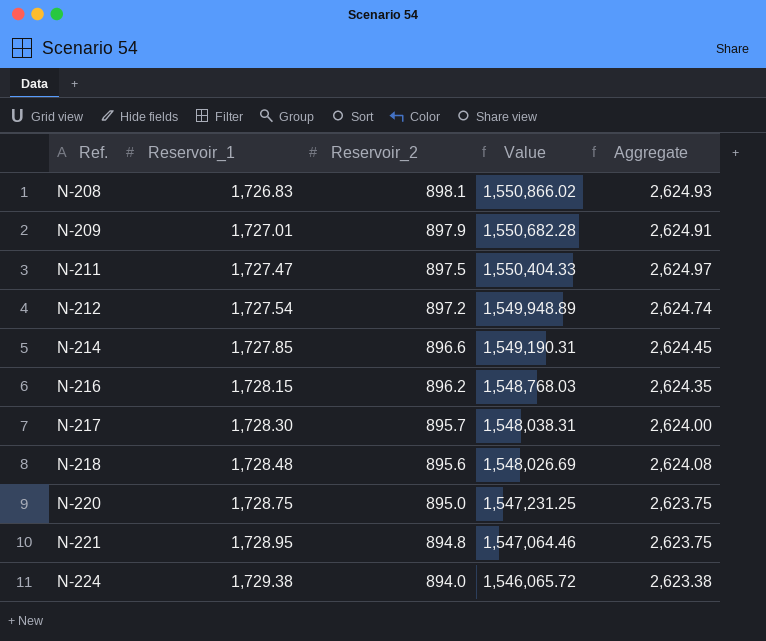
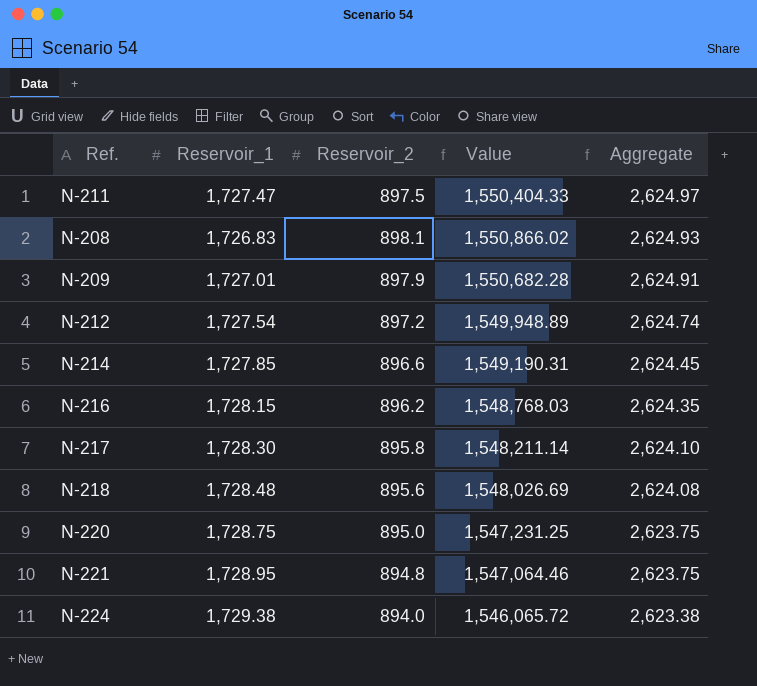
row order: Ref. ascending -> Aggregate descending
N-217 | Reservoir_2: 895.7 -> 895.8
N-217 | Value: 1,548,038.31 -> 1,548,211.14
N-217 | Aggregate: 2,624.00 -> 2,624.10

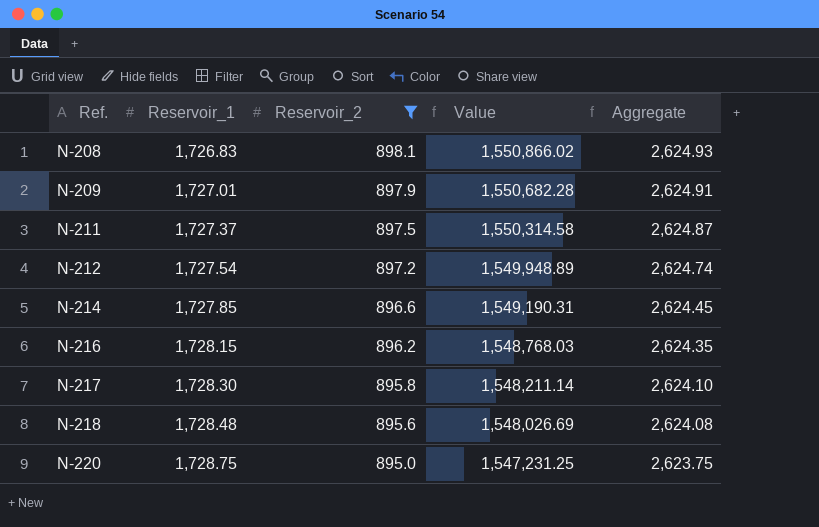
filter: none -> Reservoir_2 >= 895.0
row order: Aggregate descending -> Ref. ascending
N-211 | Reservoir_1: 1,727.47 -> 1,727.37
N-211 | Value: 1,550,404.33 -> 1,550,314.58
N-211 | Aggregate: 2,624.97 -> 2,624.87

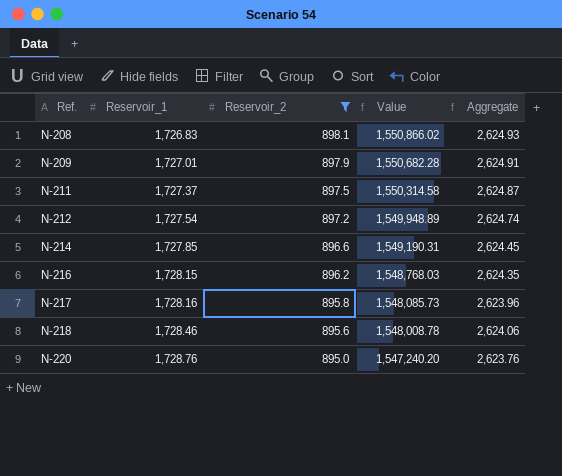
N-217 | Reservoir_1: 1,728.30 -> 1,728.16
N-217 | Value: 1,548,211.14 -> 1,548,085.73
N-217 | Aggregate: 2,624.10 -> 2,623.96
N-218 | Reservoir_1: 1,728.48 -> 1,728.46
N-218 | Value: 1,548,026.69 -> 1,548,008.78
N-218 | Aggregate: 2,624.08 -> 2,624.06
N-220 | Reservoir_1: 1,728.75 -> 1,728.76
N-220 | Value: 1,547,231.25 -> 1,547,240.20
N-220 | Aggregate: 2,623.75 -> 2,623.76

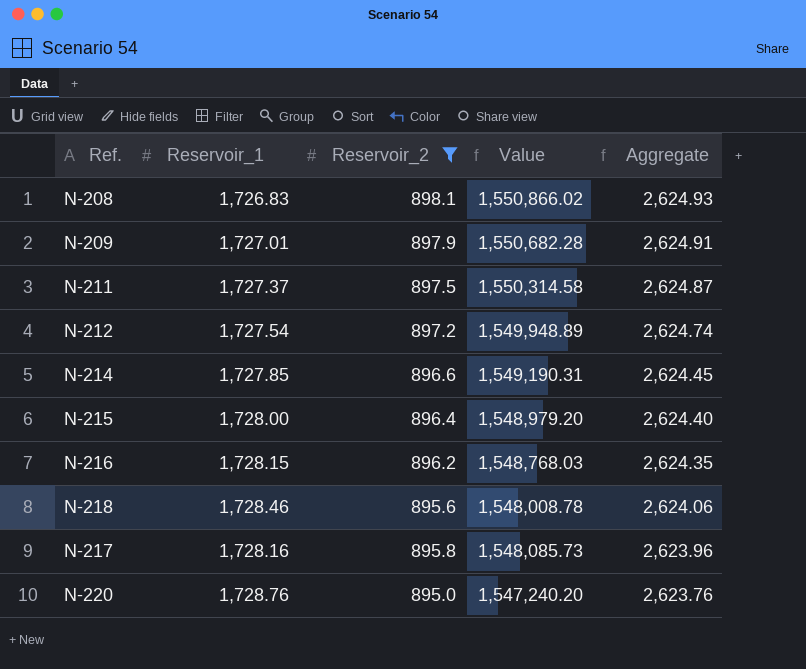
row order: Ref. ascending -> Aggregate descending
row N-215: none -> 1,728.00 | 896.4 | 1,548,979.20 | 2,624.40

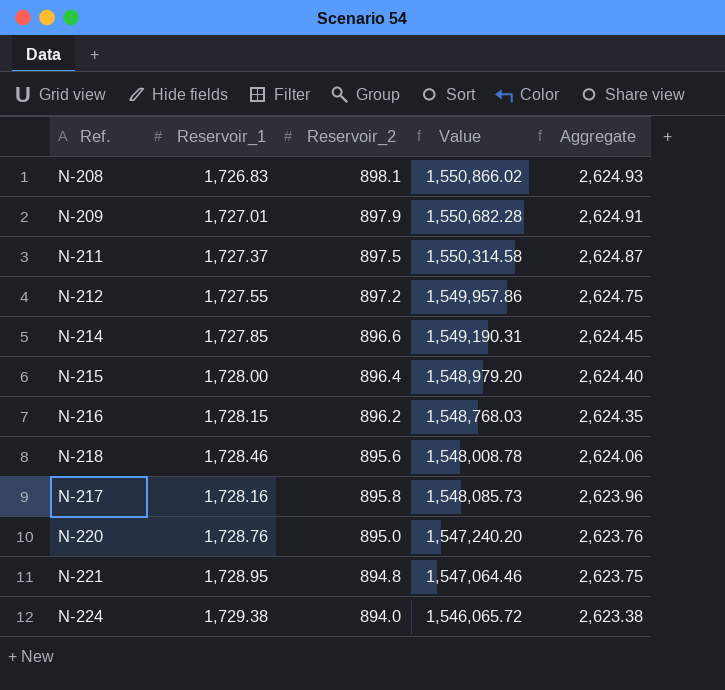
filter: Reservoir_2 >= 895.0 -> none
N-212 | Reservoir_1: 1,727.54 -> 1,727.55
N-212 | Value: 1,549,948.89 -> 1,549,957.86
N-212 | Aggregate: 2,624.74 -> 2,624.75

